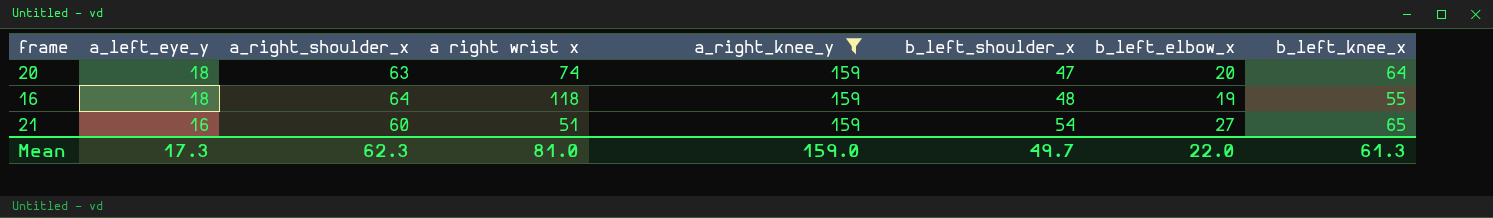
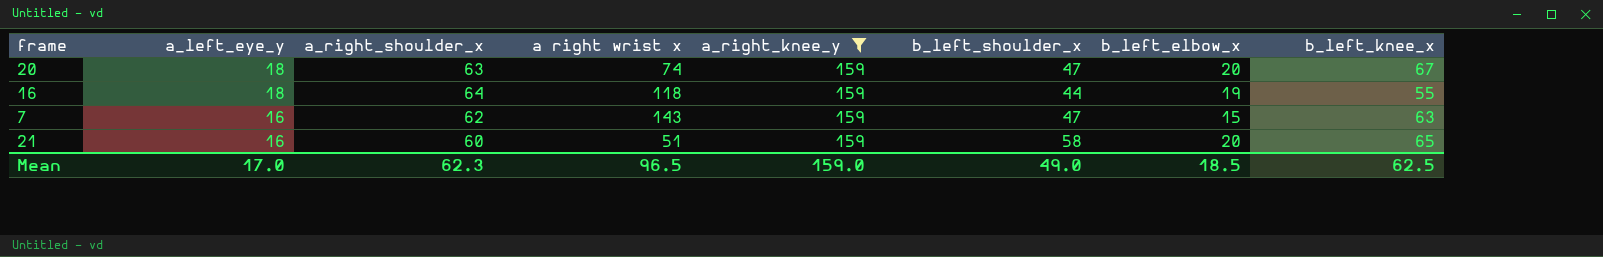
20 | b_left_knee_x: 64 -> 67
16 | b_left_shoulder_x: 48 -> 44
row 7: none -> 16 | 62 | 143 | 159 | 47 | 15 | 63
21 | b_left_shoulder_x: 54 -> 58
21 | b_left_elbow_x: 27 -> 20
Mean | a_left_eye_y: 17.3 -> 17.0
Mean | a right wrist x: 81.0 -> 96.5
Mean | b_left_shoulder_x: 49.7 -> 49.0
Mean | b_left_elbow_x: 22.0 -> 18.5
Mean | b_left_knee_x: 61.3 -> 62.5

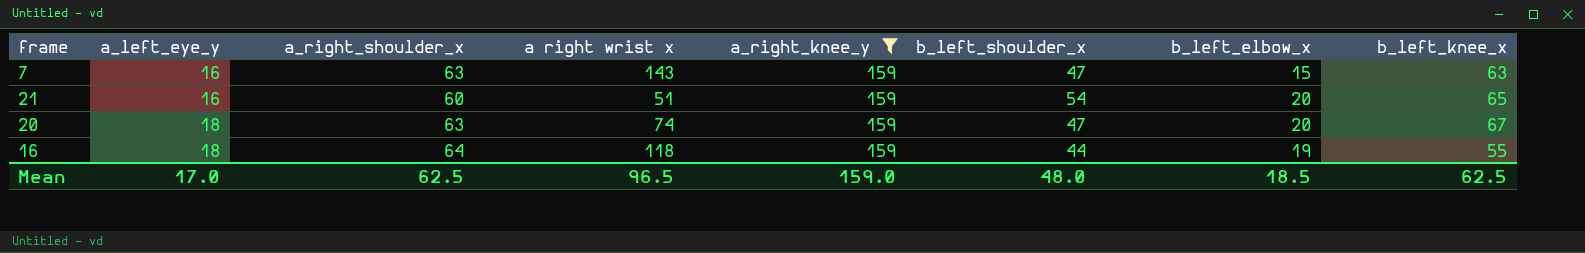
row order: a_left_eye_y descending -> a_left_eye_y ascending
7 | a_right_shoulder_x: 62 -> 63
21 | b_left_shoulder_x: 58 -> 54
Mean | a_right_shoulder_x: 62.3 -> 62.5
Mean | b_left_shoulder_x: 49.0 -> 48.0

